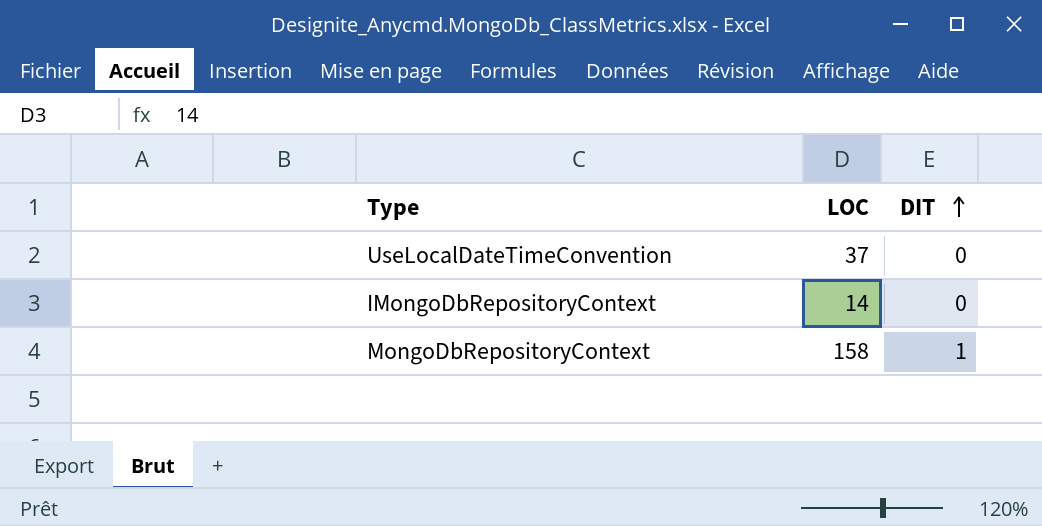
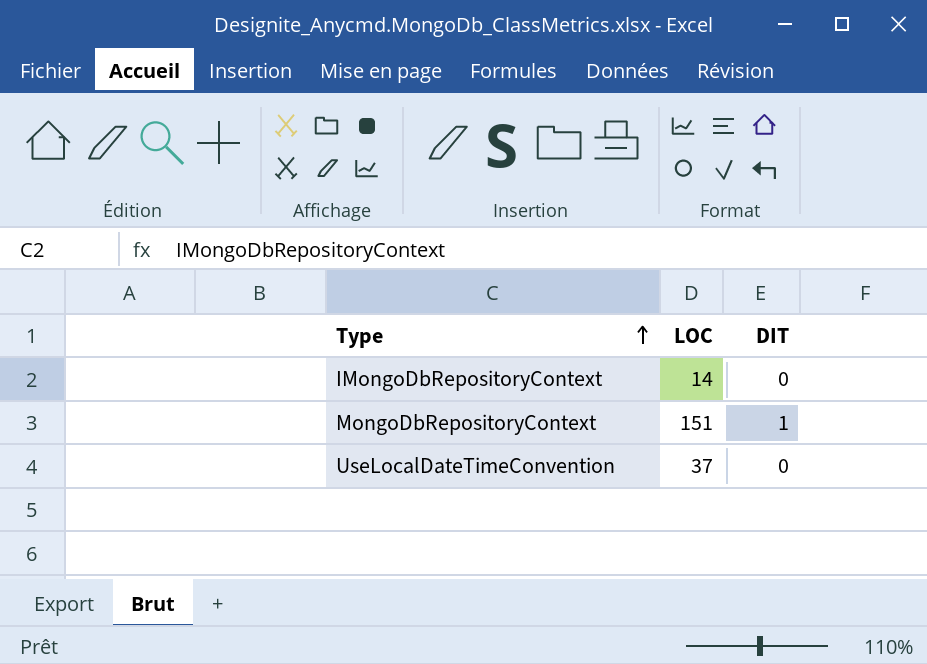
row order: DIT ascending -> Type ascending
MongoDbRepositoryContext | LOC: 158 -> 151

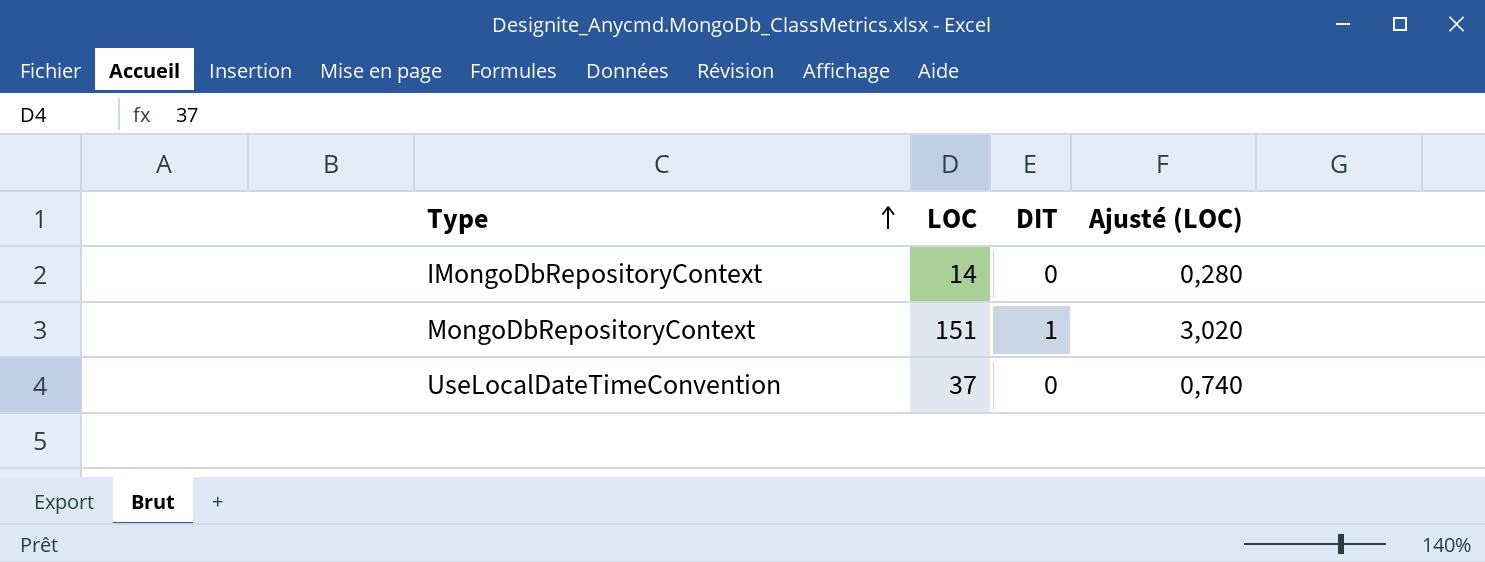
column Ajusté (LOC) | formula: none -> [LOC] * 0,02

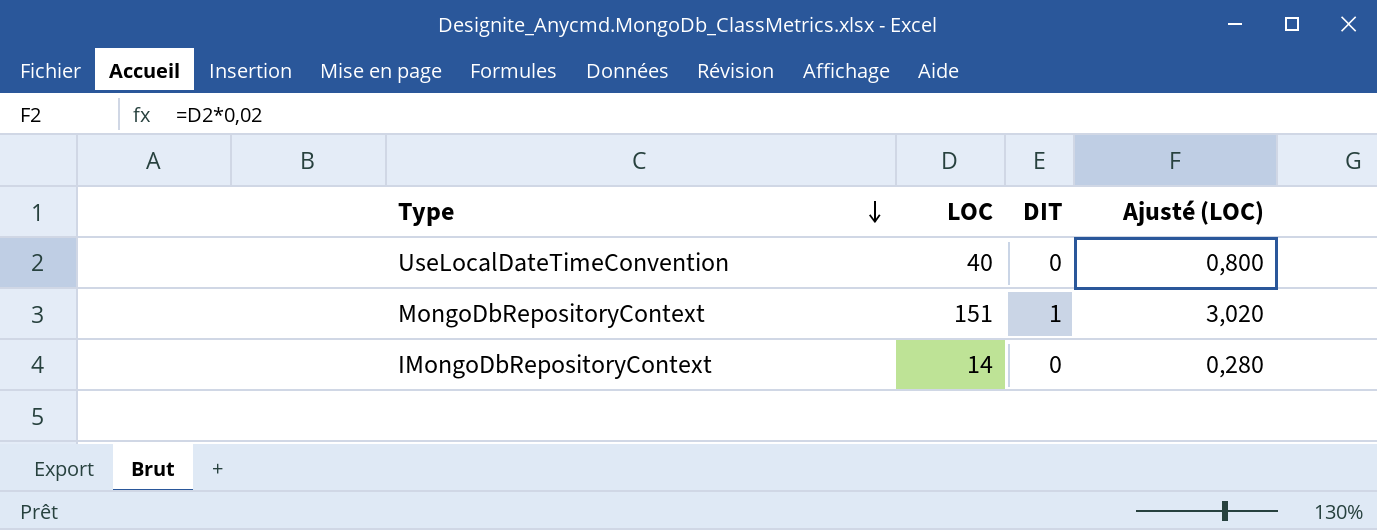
row order: Type ascending -> Type descending
UseLocalDateTimeConvention | LOC: 37 -> 40
UseLocalDateTimeConvention | Ajusté (LOC): 0,740 -> 0,800

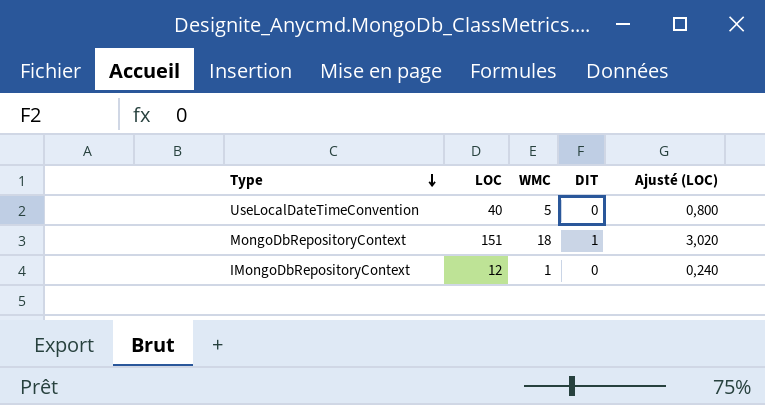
column WMC | position: none -> 3
IMongoDbRepositoryContext | LOC: 14 -> 12
IMongoDbRepositoryContext | Ajusté (LOC): 0,280 -> 0,240

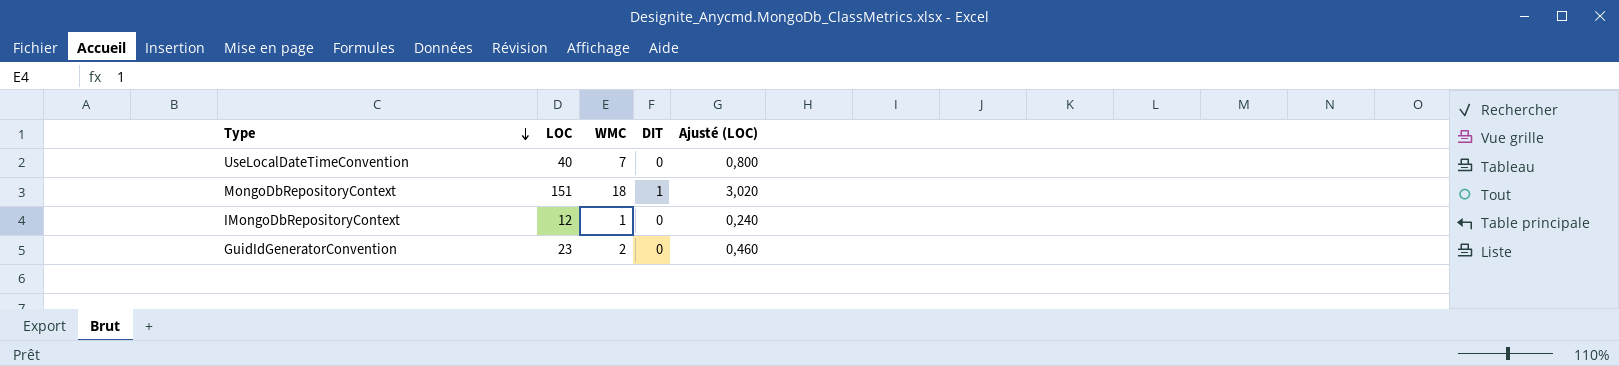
UseLocalDateTimeConvention | WMC: 5 -> 7
row GuidIdGeneratorConvention: none -> 23 | 2 | 0 | 0,460

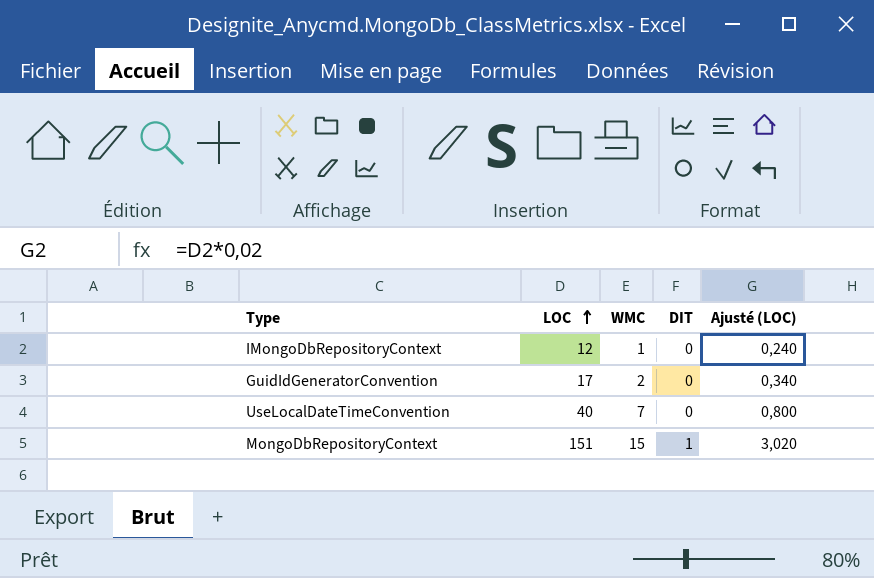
row order: Type descending -> LOC ascending
GuidIdGeneratorConvention | LOC: 23 -> 17
GuidIdGeneratorConvention | Ajusté (LOC): 0,460 -> 0,340
MongoDbRepositoryContext | WMC: 18 -> 15

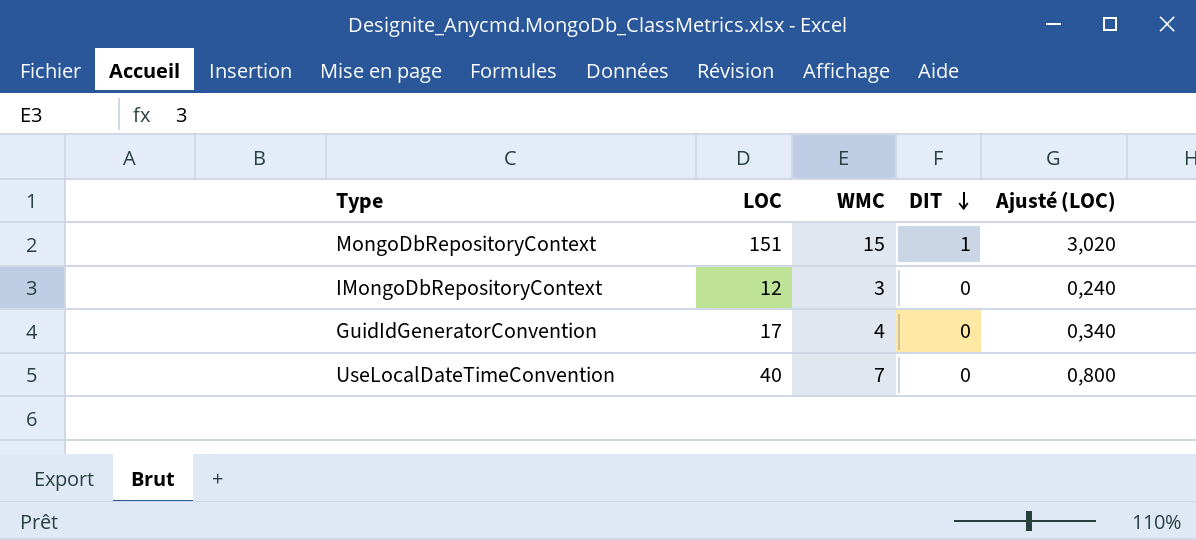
row order: LOC ascending -> DIT descending
IMongoDbRepositoryContext | WMC: 1 -> 3
GuidIdGeneratorConvention | WMC: 2 -> 4

